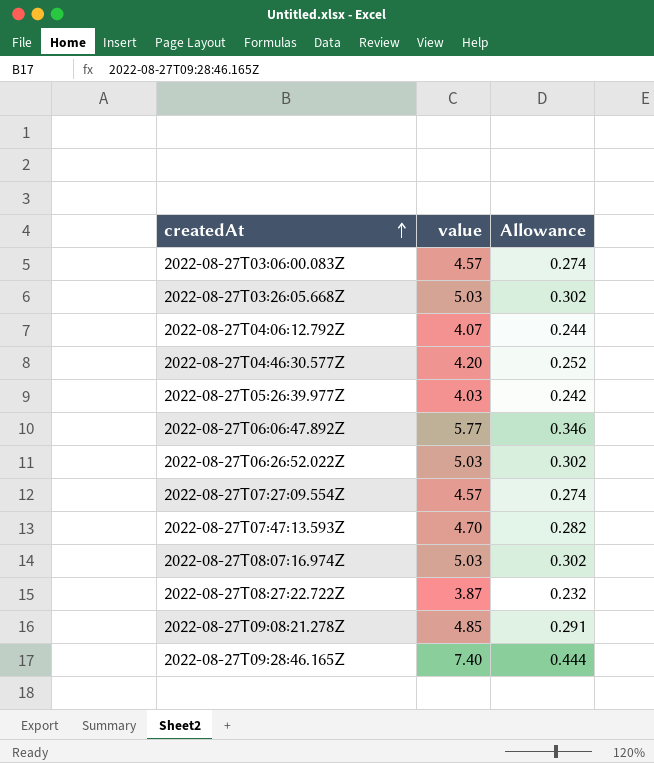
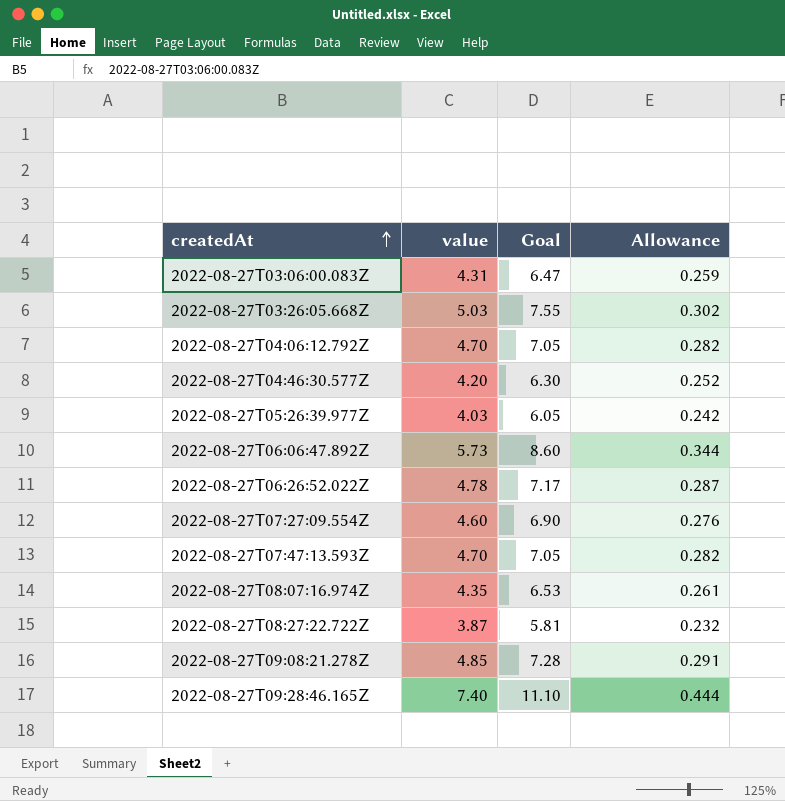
column Goal | formula: none -> [value] * 1.5
2022-08-27T03:06:00.083Z | value: 4.57 -> 4.31
2022-08-27T03:06:00.083Z | Allowance: 0.274 -> 0.259
2022-08-27T04:06:12.792Z | value: 4.07 -> 4.70
2022-08-27T04:06:12.792Z | Allowance: 0.244 -> 0.282
2022-08-27T06:06:47.892Z | value: 5.77 -> 5.73
2022-08-27T06:06:47.892Z | Allowance: 0.346 -> 0.344
2022-08-27T06:26:52.022Z | value: 5.03 -> 4.78
2022-08-27T06:26:52.022Z | Allowance: 0.302 -> 0.287
2022-08-27T07:27:09.554Z | value: 4.57 -> 4.60
2022-08-27T07:27:09.554Z | Allowance: 0.274 -> 0.276
2022-08-27T08:07:16.974Z | value: 5.03 -> 4.35
2022-08-27T08:07:16.974Z | Allowance: 0.302 -> 0.261

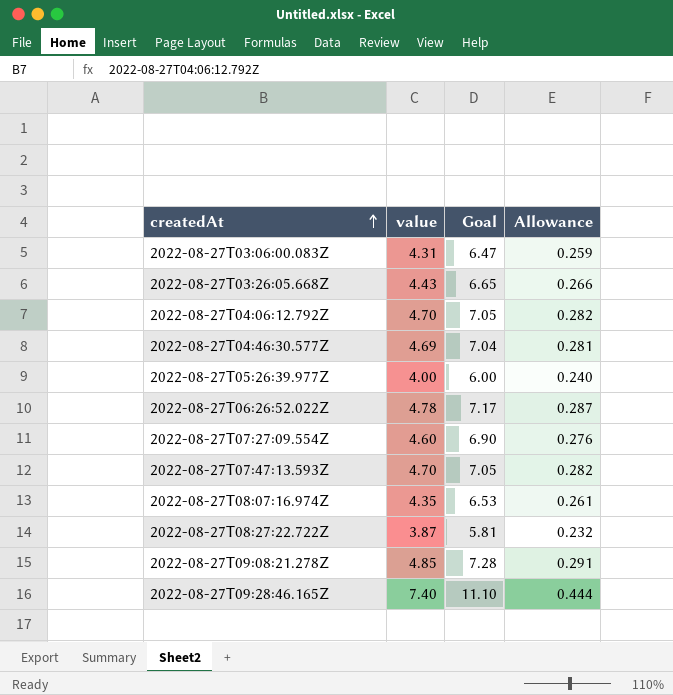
row 2022-08-27T06:06:47.892Z: 5.73 | 8.60 | 0.344 -> none
2022-08-27T03:26:05.668Z | value: 5.03 -> 4.43
2022-08-27T03:26:05.668Z | Goal: 7.55 -> 6.65
2022-08-27T03:26:05.668Z | Allowance: 0.302 -> 0.266
2022-08-27T04:46:30.577Z | value: 4.20 -> 4.69
2022-08-27T04:46:30.577Z | Goal: 6.30 -> 7.04
2022-08-27T04:46:30.577Z | Allowance: 0.252 -> 0.281
2022-08-27T05:26:39.977Z | value: 4.03 -> 4.00
2022-08-27T05:26:39.977Z | Goal: 6.05 -> 6.00
2022-08-27T05:26:39.977Z | Allowance: 0.242 -> 0.240

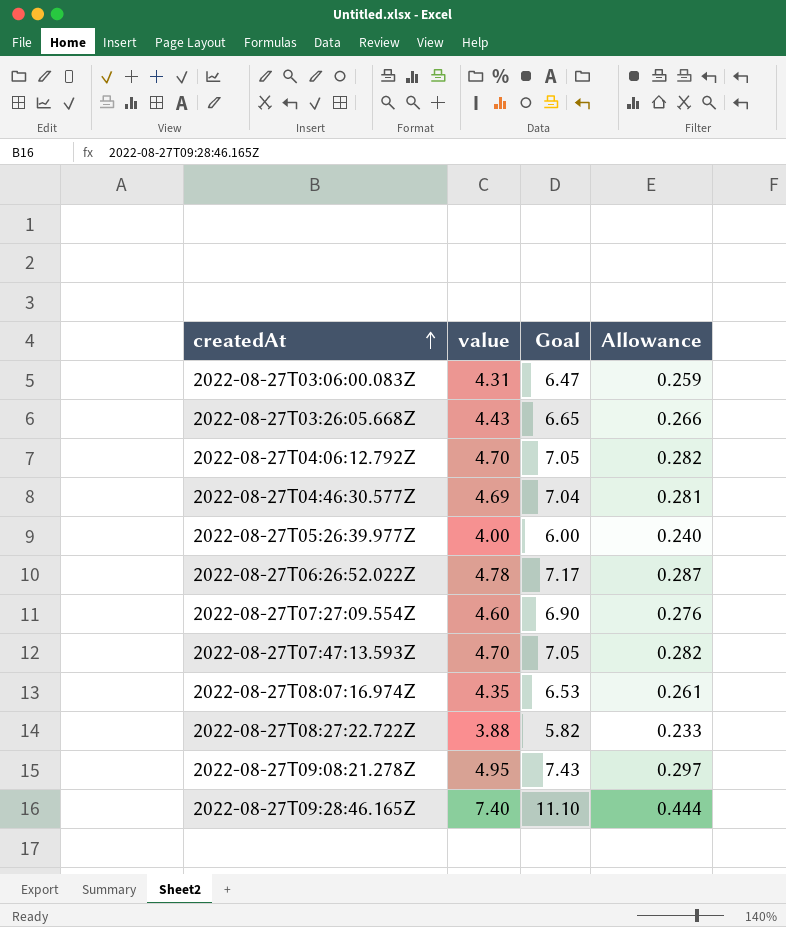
2022-08-27T08:27:22.722Z | value: 3.87 -> 3.88
2022-08-27T08:27:22.722Z | Goal: 5.81 -> 5.82
2022-08-27T08:27:22.722Z | Allowance: 0.232 -> 0.233
2022-08-27T09:08:21.278Z | value: 4.85 -> 4.95
2022-08-27T09:08:21.278Z | Goal: 7.28 -> 7.43
2022-08-27T09:08:21.278Z | Allowance: 0.291 -> 0.297

